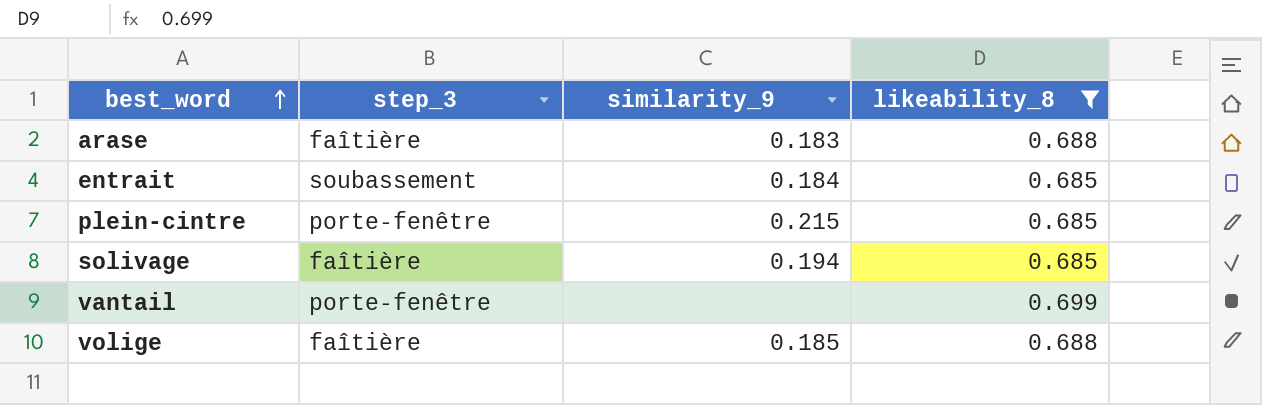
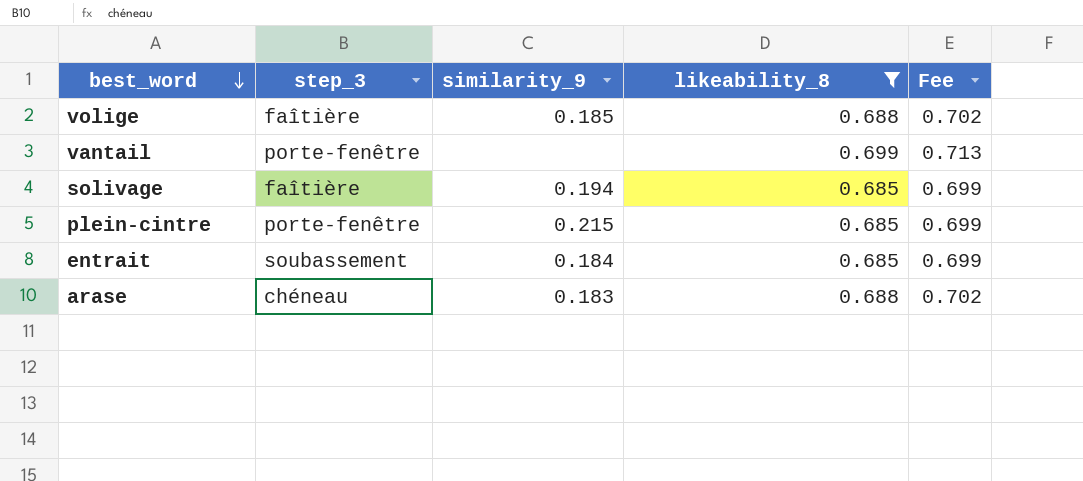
row order: best_word ascending -> best_word descending
column Fee | formula: none -> [likeability_8] * 1.02
arase | step_3: faîtière -> chéneau

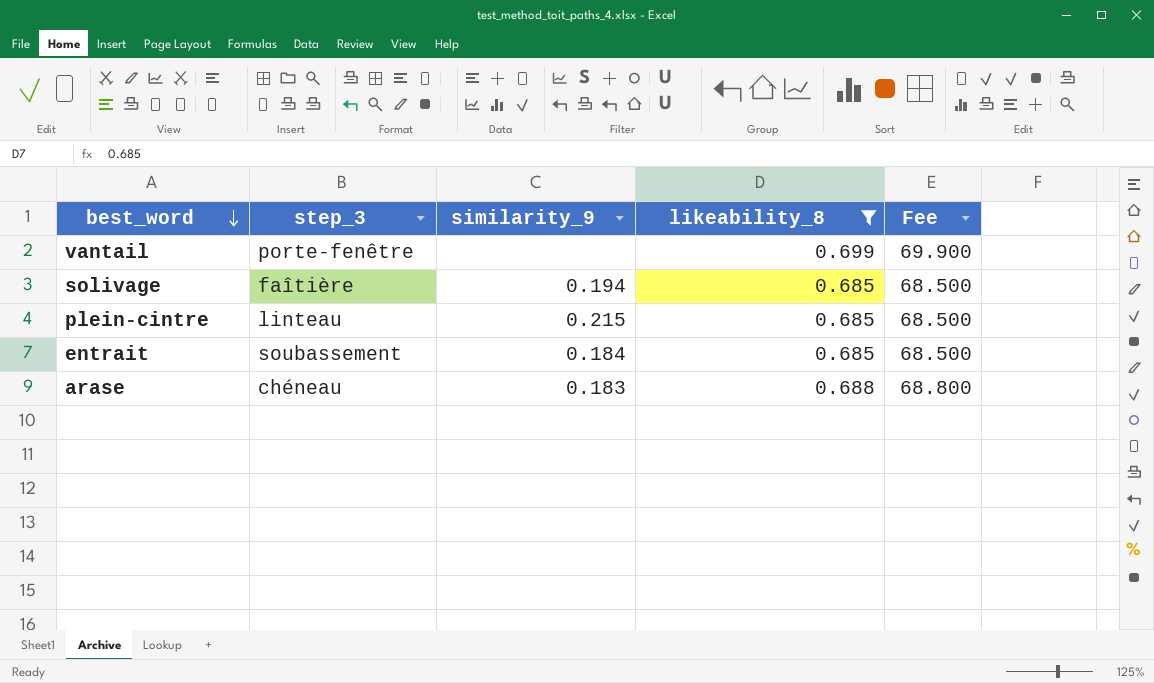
column Fee | formula: [likeability_8] * 1.02 -> [likeability_8] * 100
row volige: faîtière | 0.185 | 0.688 | 0.702 -> none
plein-cintre | step_3: porte-fenêtre -> linteau

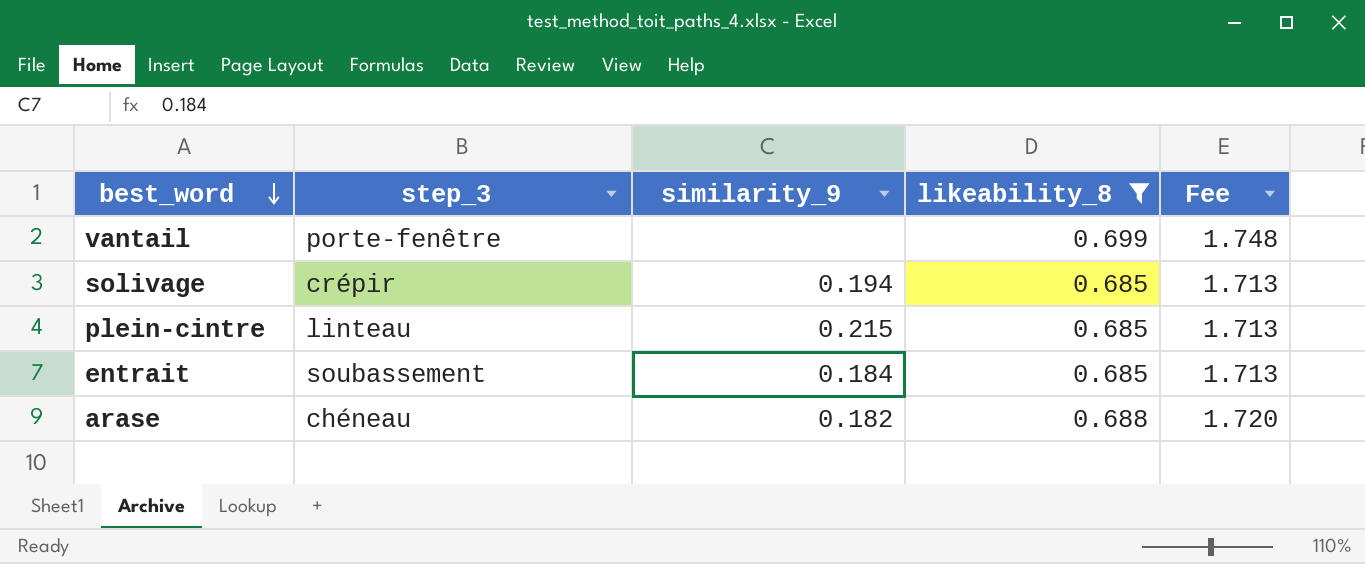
column Fee | formula: [likeability_8] * 100 -> [likeability_8] * 2.5
solivage | step_3: faîtière -> crépir
arase | similarity_9: 0.183 -> 0.182

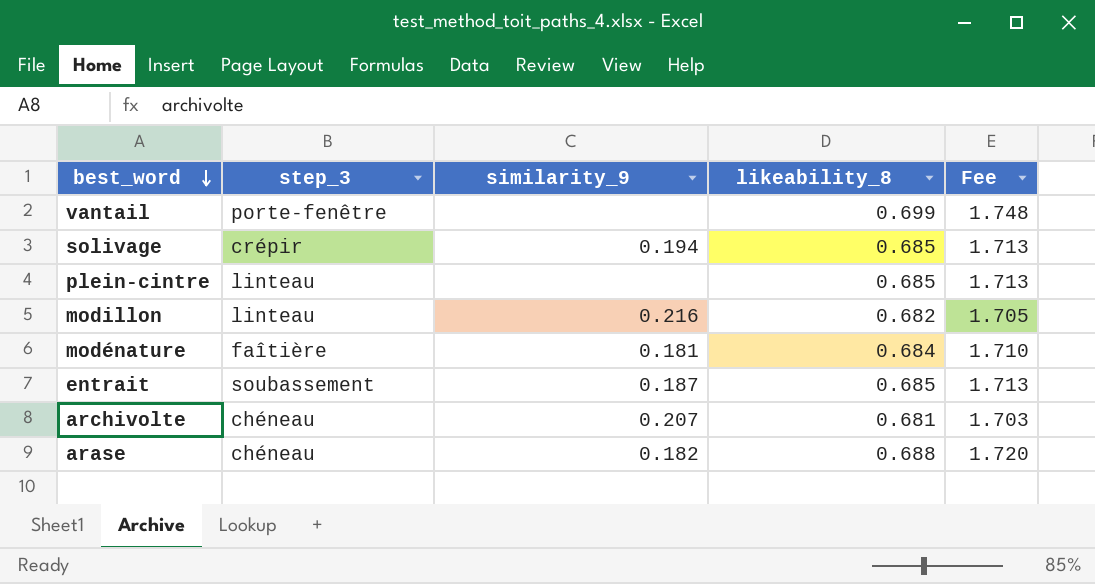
filter: likeability_8 >= 0.685 -> none
plein-cintre | similarity_9: 0.215 -> none
entrait | similarity_9: 0.184 -> 0.187

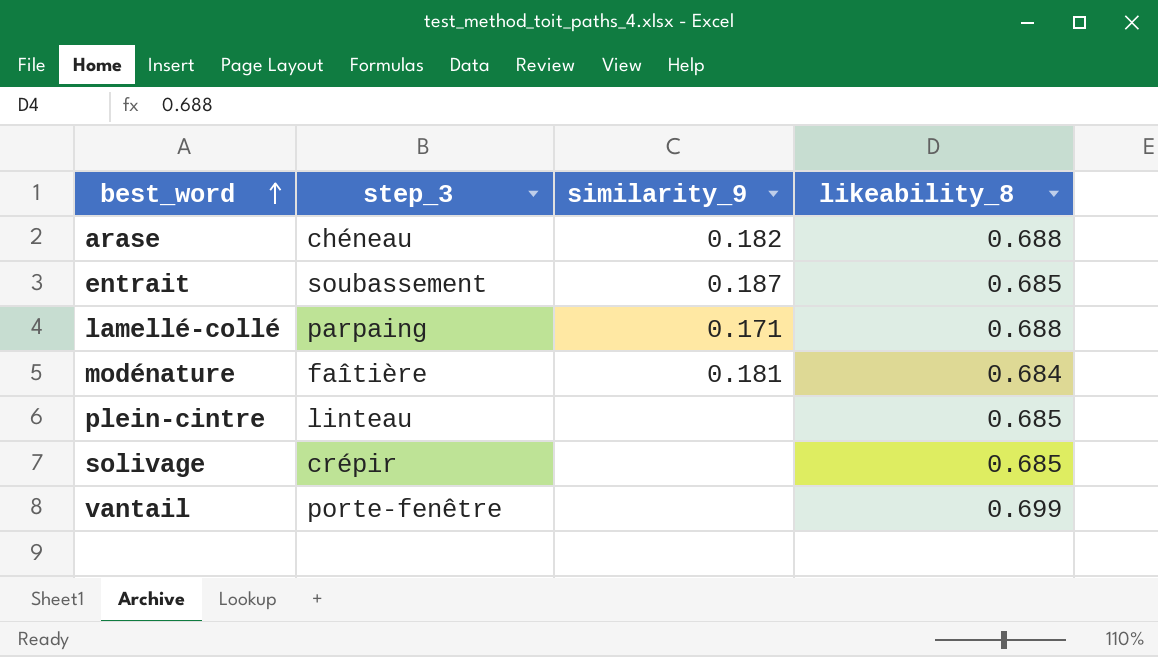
row order: best_word descending -> best_word ascending
column Fee | formula: [likeability_8] * 2.5 -> none
row modillon: linteau | 0.216 | 0.682 | 1.705 -> none
row archivolte: chéneau | 0.207 | 0.681 | 1.703 -> none
row lamellé-collé: none -> parpaing | 0.171 | 0.688
solivage | similarity_9: 0.194 -> none

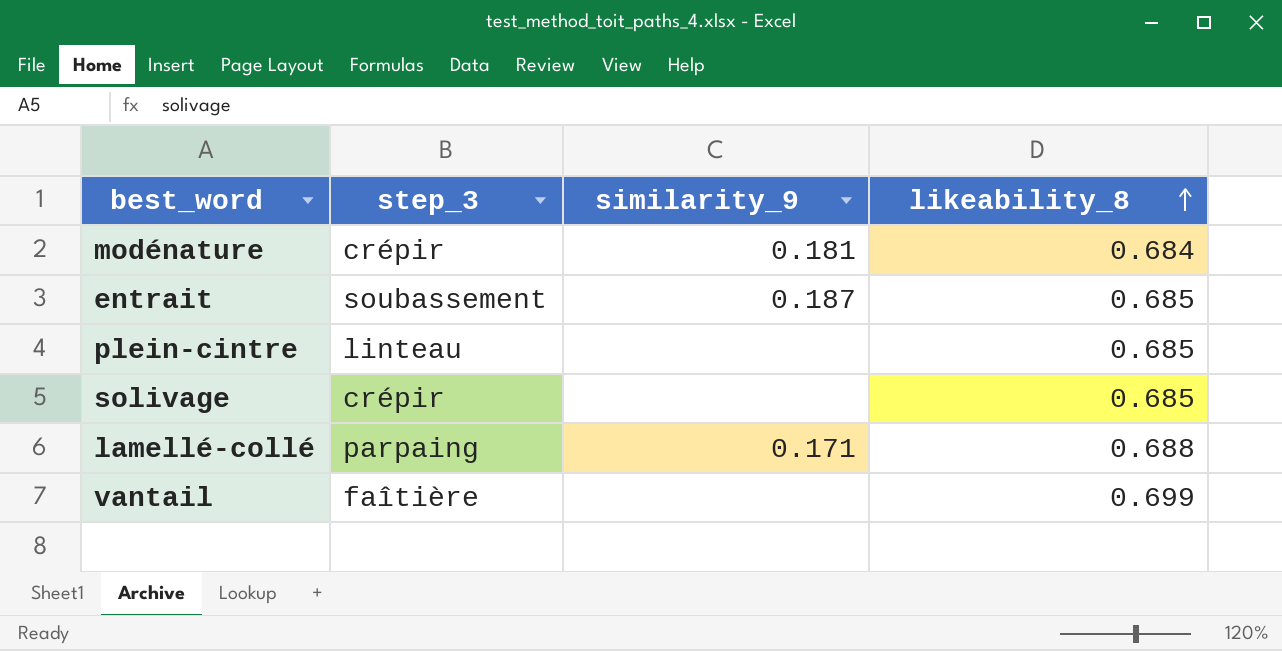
row order: best_word ascending -> likeability_8 ascending
row arase: chéneau | 0.182 | 0.688 -> none
modénature | step_3: faîtière -> crépir
vantail | step_3: porte-fenêtre -> faîtière

